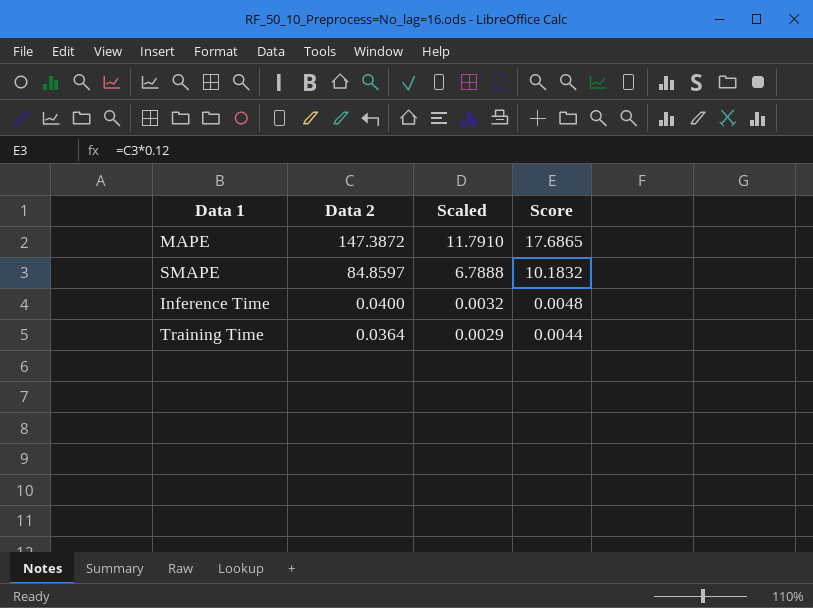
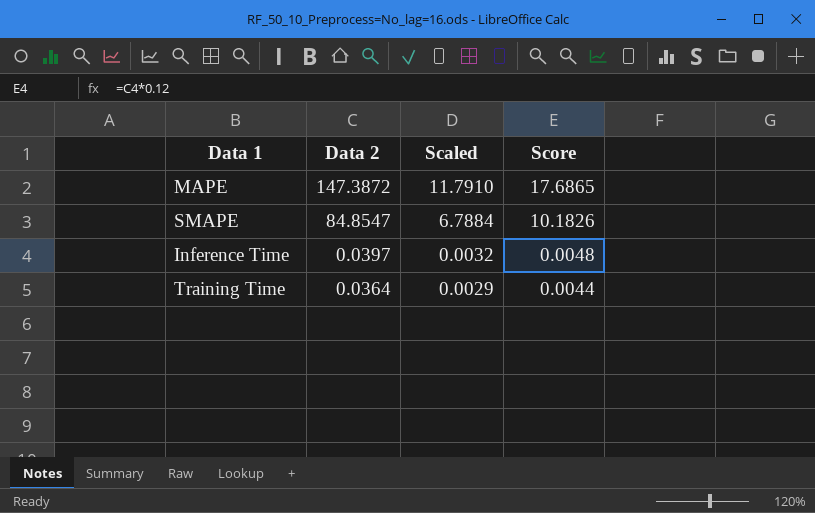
SMAPE | Data 2: 84.8597 -> 84.8547
SMAPE | Scaled: 6.7888 -> 6.7884
SMAPE | Score: 10.1832 -> 10.1826
Inference Time | Data 2: 0.0400 -> 0.0397

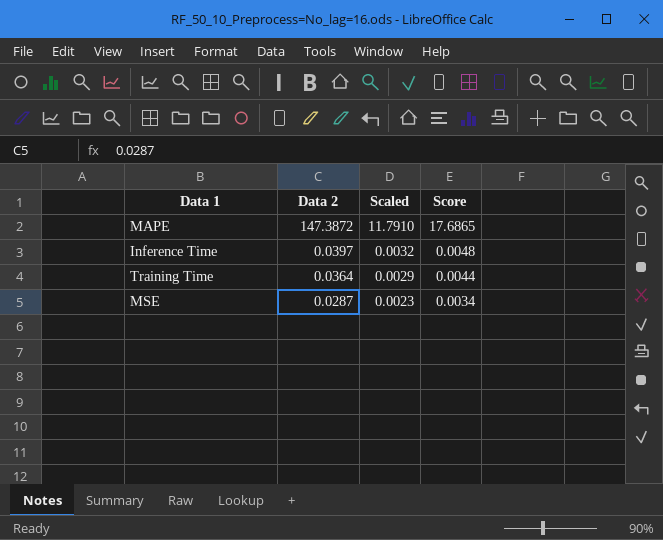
row SMAPE: 84.8547 | 6.7884 | 10.1826 -> none
row MSE: none -> 0.0287 | 0.0023 | 0.0034

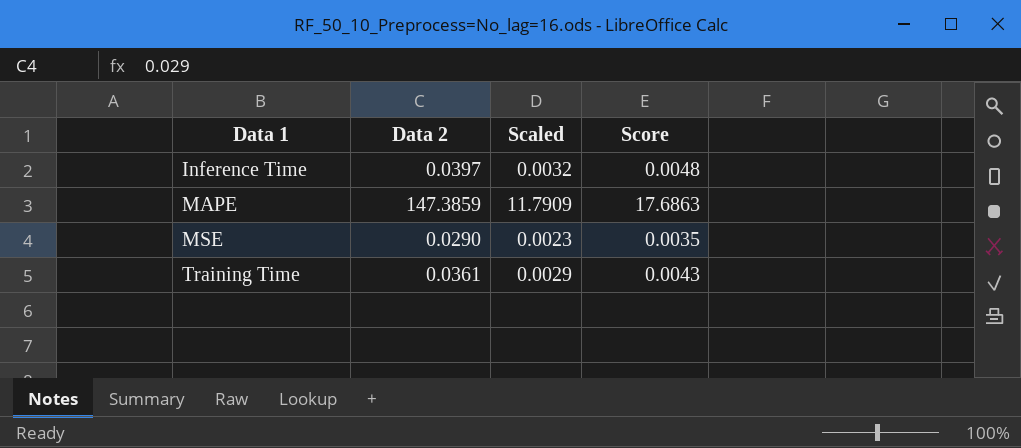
row order: Data 2 descending -> Data 1 ascending
MAPE | Data 2: 147.3872 -> 147.3859
MAPE | Scaled: 11.7910 -> 11.7909
MAPE | Score: 17.6865 -> 17.6863
MSE | Data 2: 0.0287 -> 0.0290
MSE | Score: 0.0034 -> 0.0035
Training Time | Data 2: 0.0364 -> 0.0361
Training Time | Score: 0.0044 -> 0.0043

